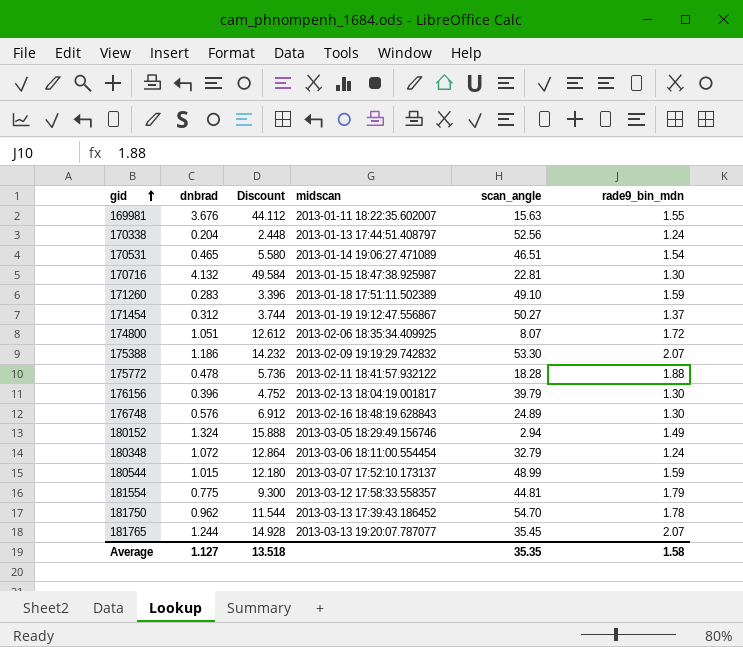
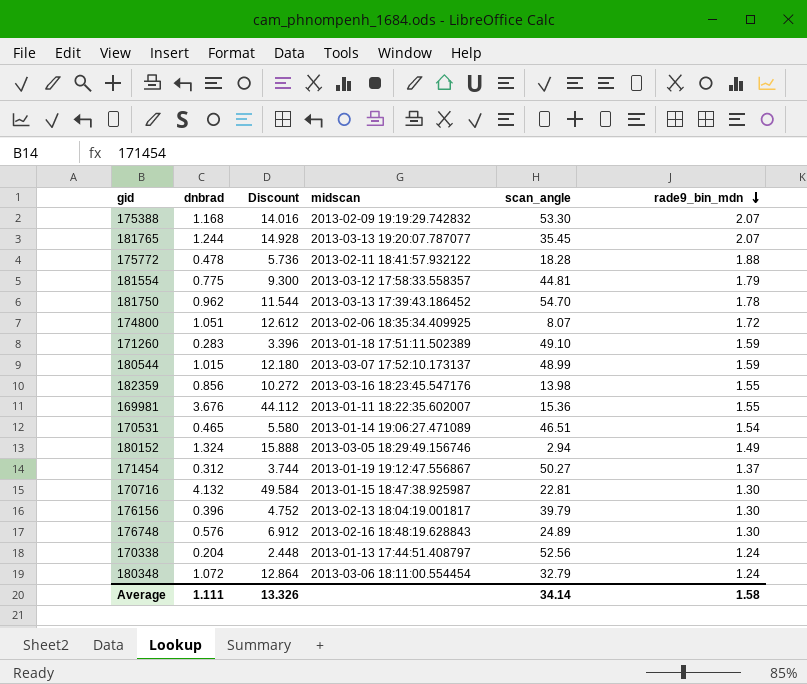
row order: gid ascending -> rade9_bin_mdn descending
175388 | dnbrad: 1.186 -> 1.168
175388 | Discount: 14.232 -> 14.016
row 182359: none -> 0.856 | 10.272 | 2013-03-16 18:23:45.547176 | 13.98 | 1.55
169981 | scan_angle: 15.63 -> 15.36
Average | dnbrad: 1.127 -> 1.111
Average | Discount: 13.518 -> 13.326
Average | scan_angle: 35.35 -> 34.14

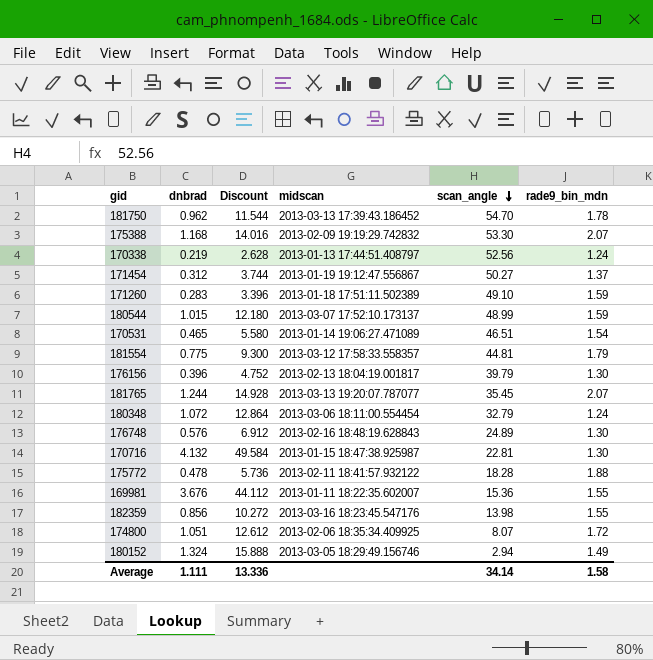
row order: rade9_bin_mdn descending -> scan_angle descending
170338 | dnbrad: 0.204 -> 0.219
170338 | Discount: 2.448 -> 2.628
Average | Discount: 13.326 -> 13.336

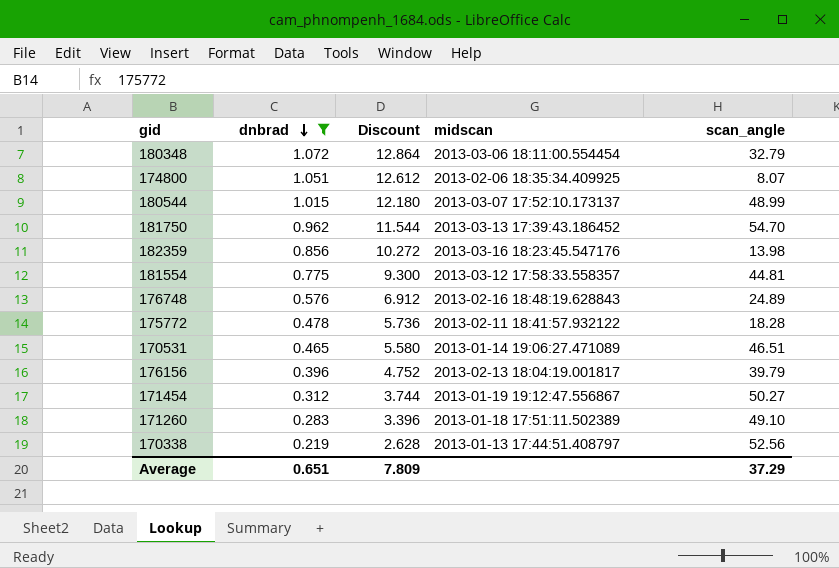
filter: none -> dnbrad <= 1.072
row order: scan_angle descending -> dnbrad descending
column rade9_bin_mdn | position: 6 -> none
Average | dnbrad: 1.111 -> 0.651
Average | Discount: 13.336 -> 7.809
Average | scan_angle: 34.14 -> 37.29

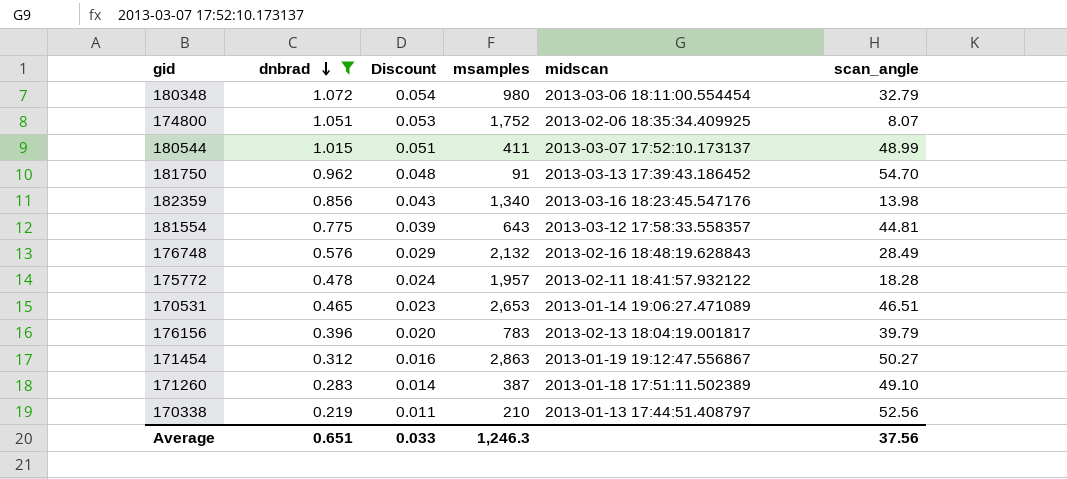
column Discount | formula: [dnbrad] * 12 -> [dnbrad] * 0.05
column msamples | position: none -> 4
176748 | scan_angle: 24.89 -> 28.49
Average | Discount: 7.809 -> 0.033
Average | scan_angle: 37.29 -> 37.56

